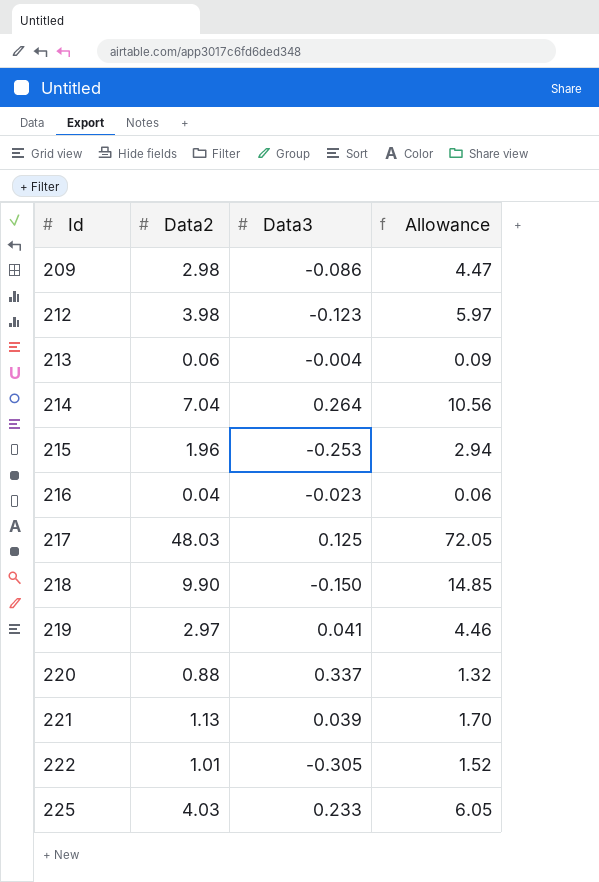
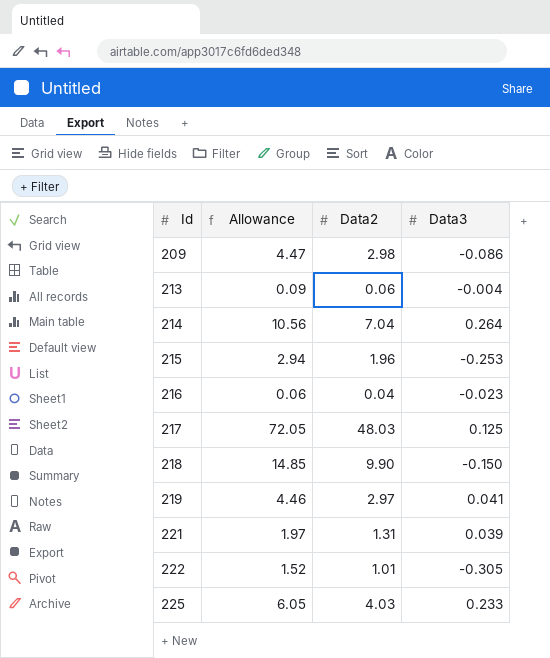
column Allowance | position: 4 -> 2
row 212: 3.98 | -0.123 | 5.97 -> none
row 220: 0.88 | 0.337 | 1.32 -> none
221 | Allowance: 1.70 -> 1.97
221 | Data2: 1.13 -> 1.31

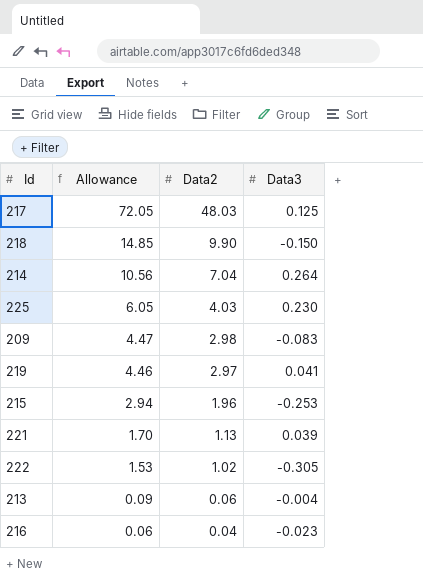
row order: Id ascending -> Allowance descending
225 | Data3: 0.233 -> 0.230
209 | Data3: -0.086 -> -0.083
221 | Allowance: 1.97 -> 1.70
221 | Data2: 1.31 -> 1.13
222 | Allowance: 1.52 -> 1.53
222 | Data2: 1.01 -> 1.02

